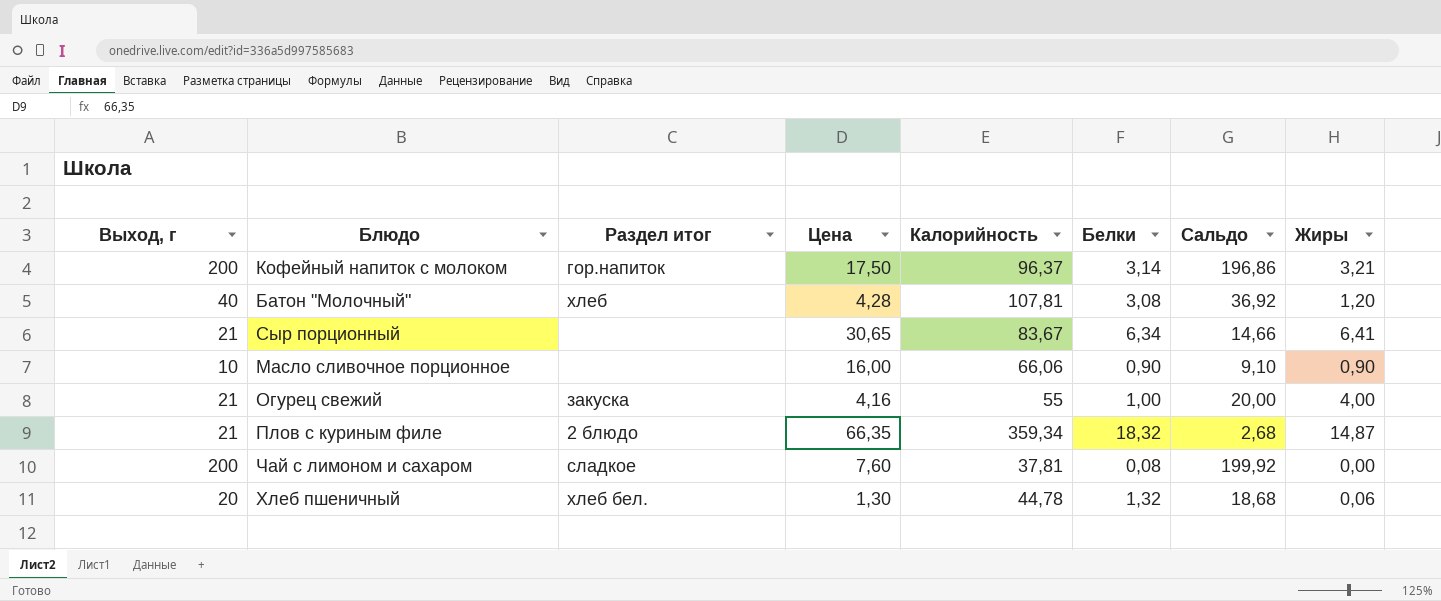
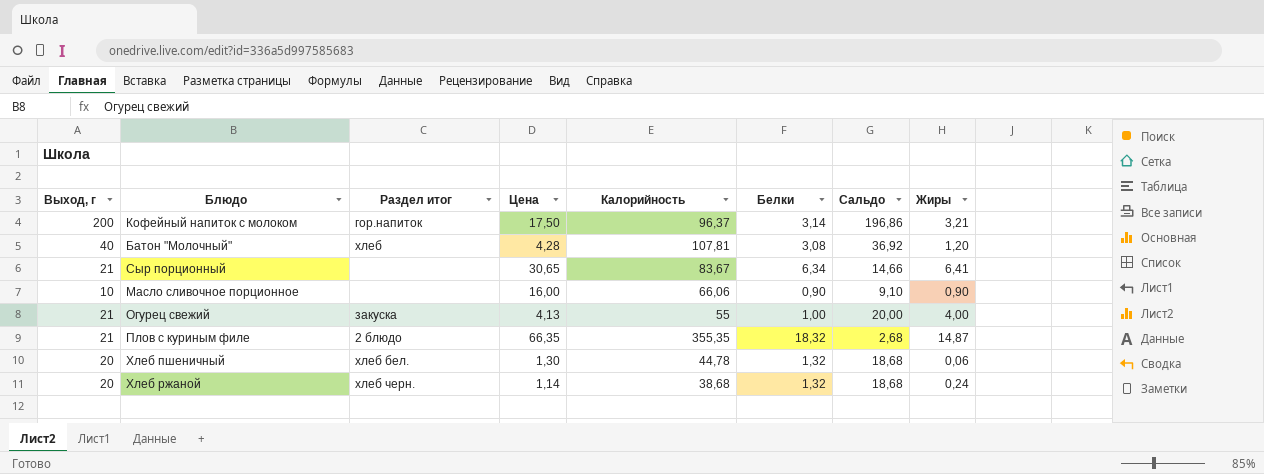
row Чай с лимоном и сахаром: 200 | сладкое | 7,60 | 37,81 | 0,08 | 199,92 | 0,00 -> none
Огурец свежий | Цена: 4,16 -> 4,13
Плов с куриным филе | Калорийность: 359,34 -> 355,35
row Хлеб ржаной: none -> 20 | хлеб черн. | 1,14 | 38,68 | 1,32 | 18,68 | 0,24

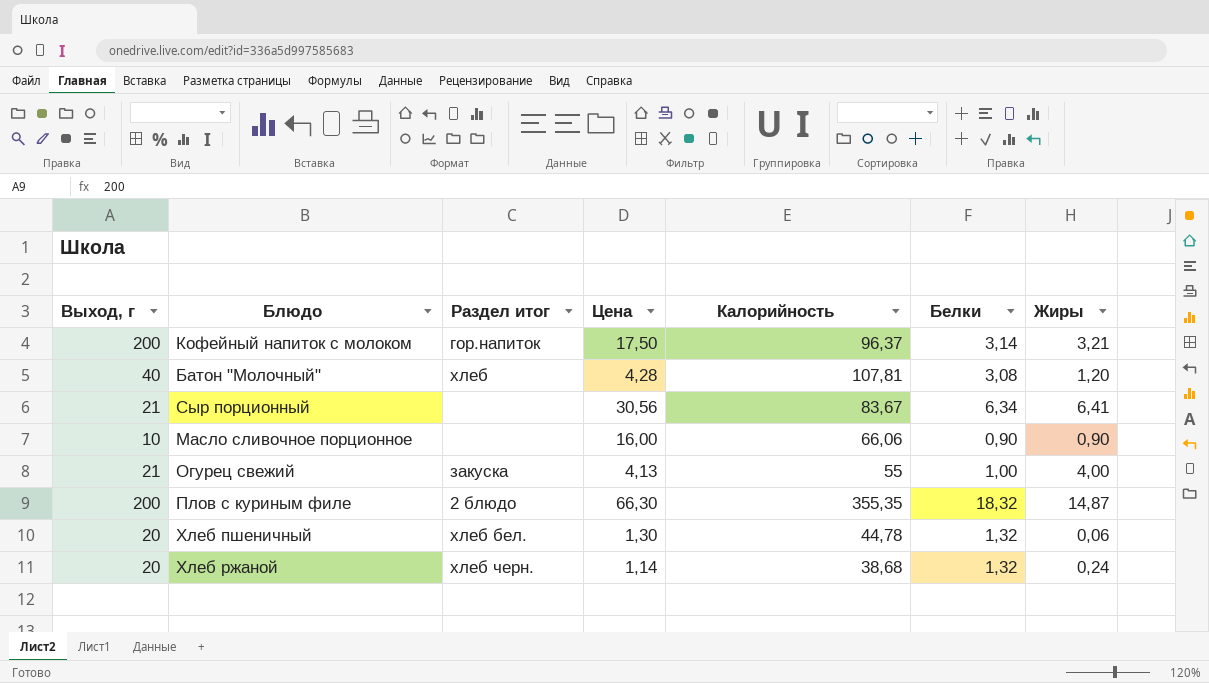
column Сальдо | formula: [Выход, г] - [Белки] -> none
Сыр порционный | Цена: 30,65 -> 30,56
Плов с куриным филе | Выход, г: 21 -> 200
Плов с куриным филе | Цена: 66,35 -> 66,30

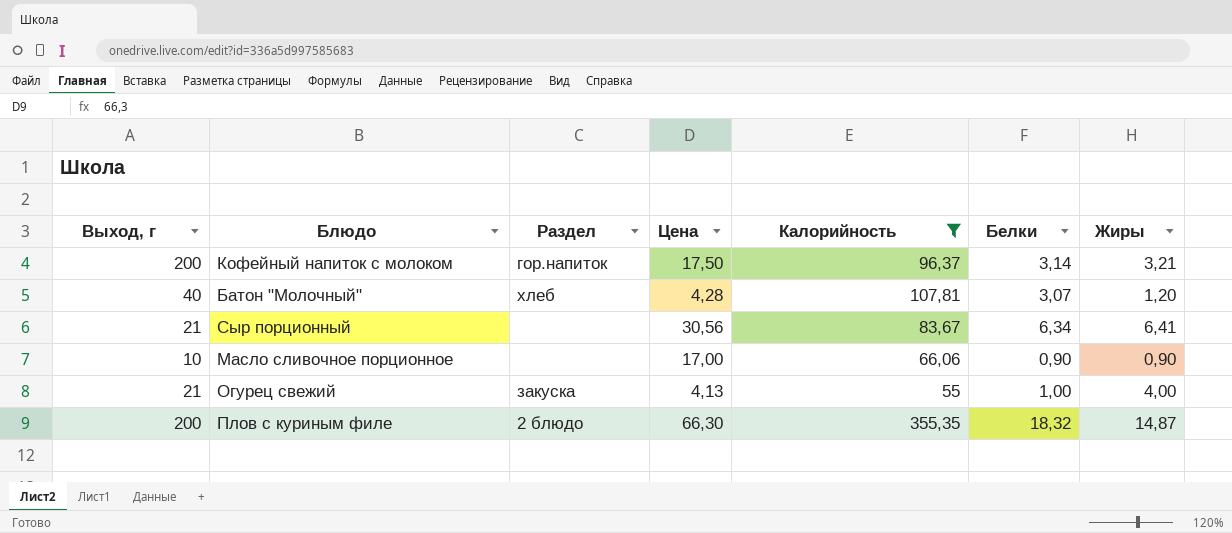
filter: none -> Калорийность >= 55
column name: Раздел итог -> Раздел
Батон "Молочный" | Белки: 3,08 -> 3,07
Масло сливочное порционное | Цена: 16,00 -> 17,00

